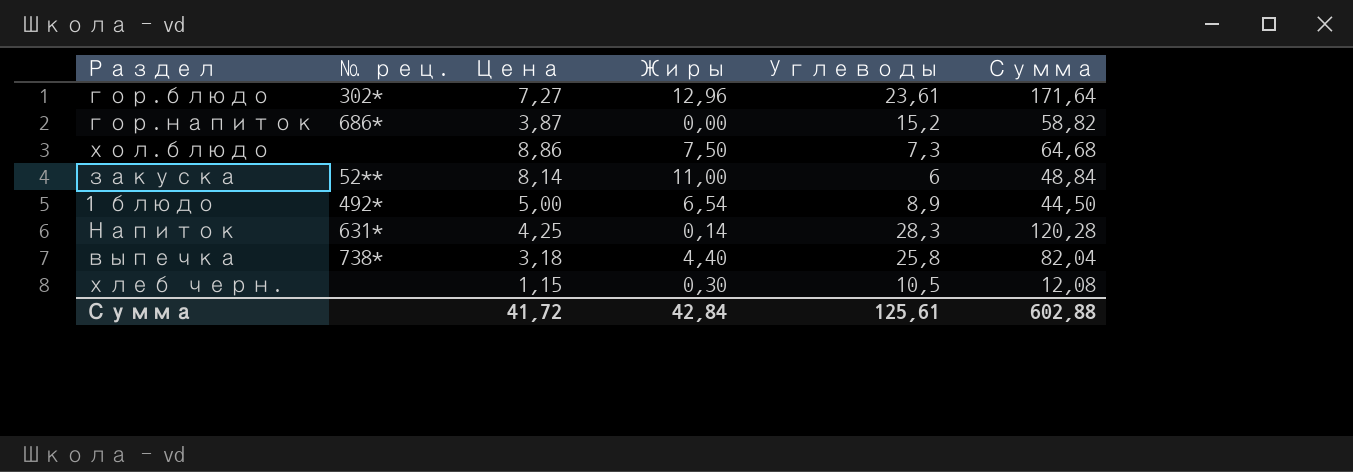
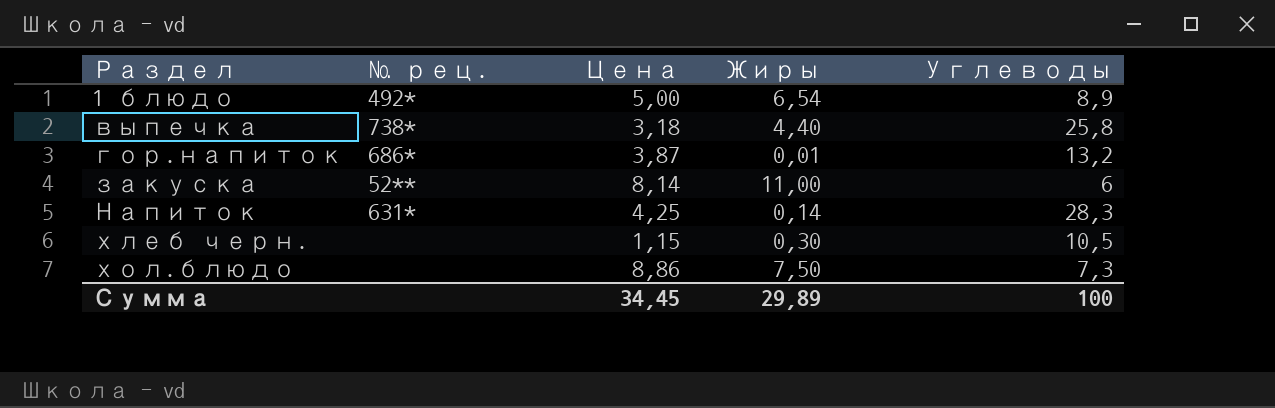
row order: none -> Раздел ascending
column Сумма | formula: [Цена] * [Углеводы] -> none
row гор.блюдо: 302* | 7,27 | 12,96 | 23,61 | 171,64 -> none
гор.напиток | Жиры: 0,00 -> 0,01
гор.напиток | Углеводы: 15,2 -> 13,2
Сумма | Цена: 41,72 -> 34,45
Сумма | Жиры: 42,84 -> 29,89
Сумма | Углеводы: 125,61 -> 100

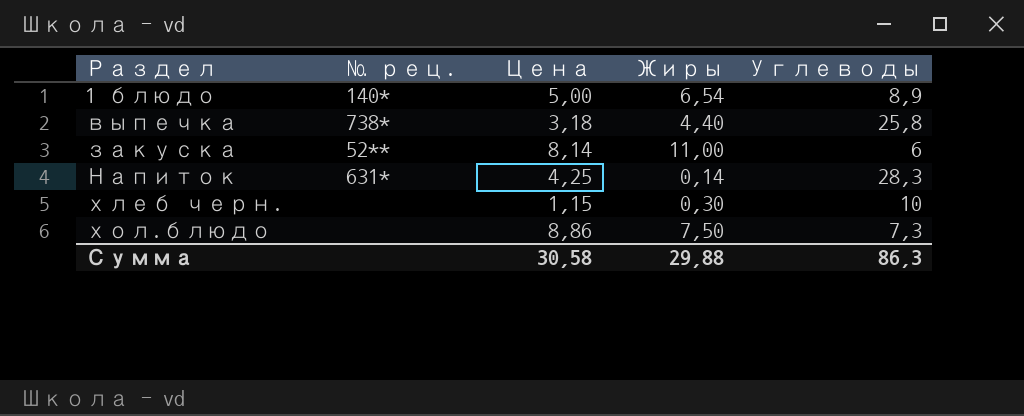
row гор.напиток: 686* | 3,87 | 0,01 | 13,2 -> none
1 блюдо | № рец.: 492* -> 140*
хлеб черн. | Углеводы: 10,5 -> 10
Сумма | Цена: 34,45 -> 30,58
Сумма | Жиры: 29,89 -> 29,88
Сумма | Углеводы: 100 -> 86,3

